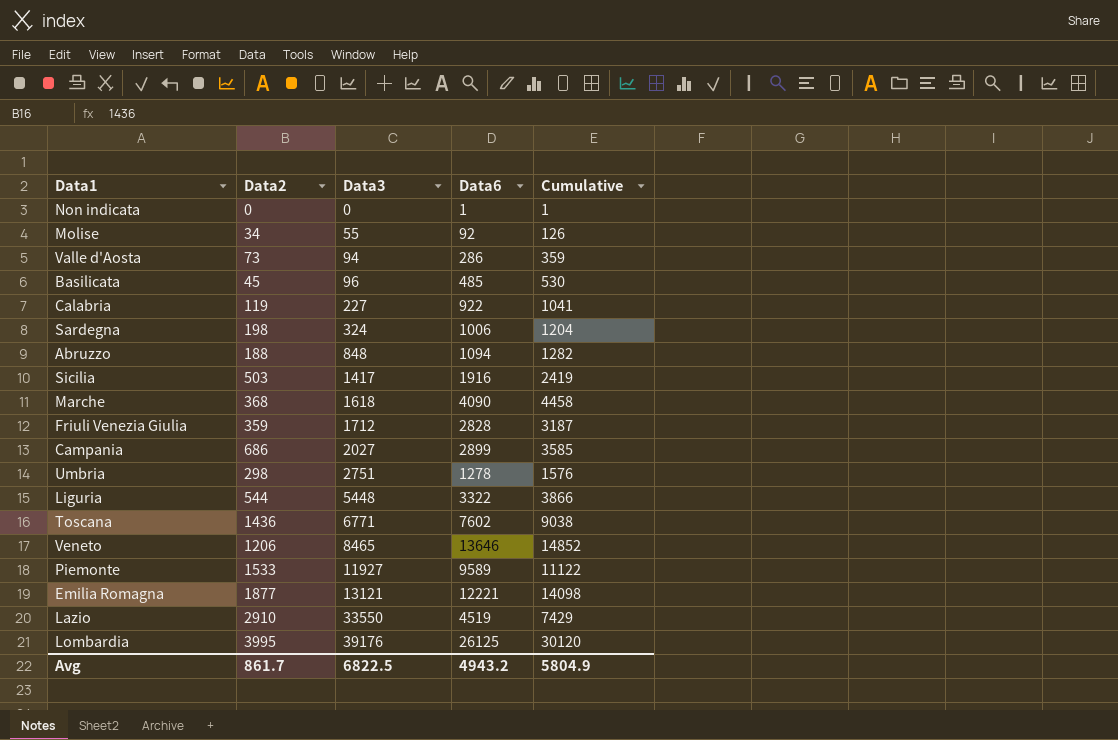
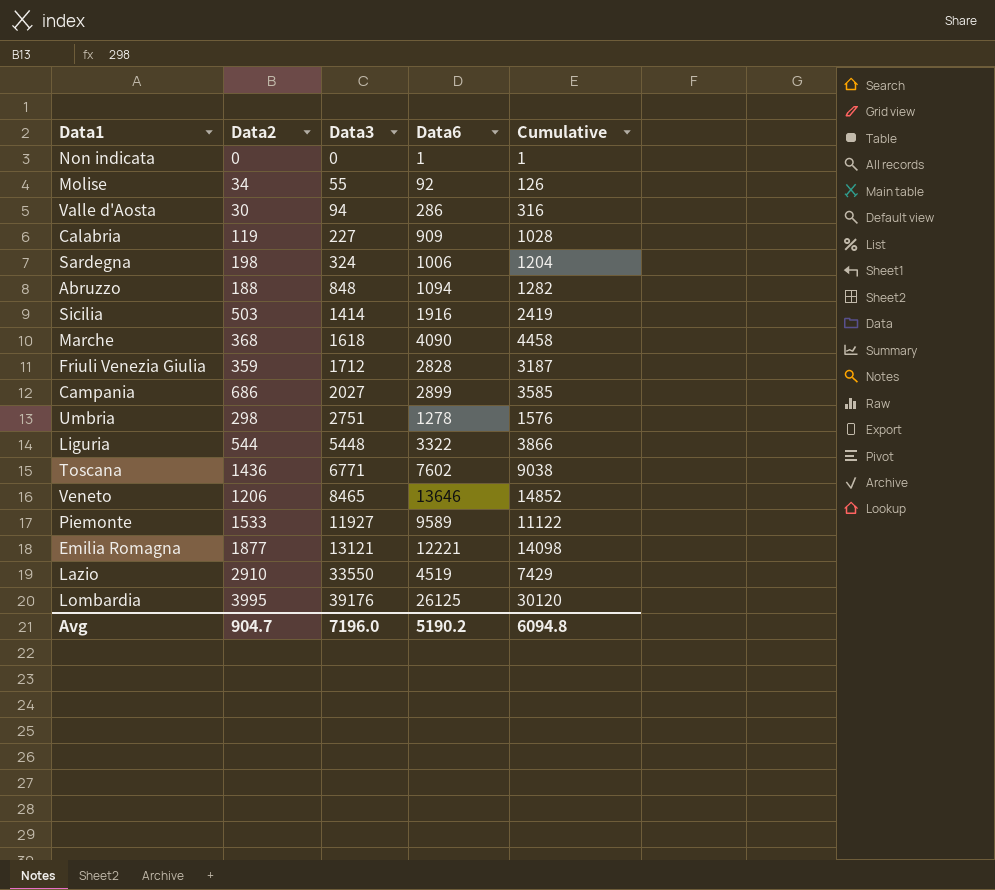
row Basilicata: 45 | 96 | 485 | 530 -> none
Valle d'Aosta | Data2: 73 -> 30
Valle d'Aosta | Cumulative: 359 -> 316
Calabria | Data6: 922 -> 909
Calabria | Cumulative: 1041 -> 1028
Sicilia | Data3: 1417 -> 1414
Avg | Data2: 861.7 -> 904.7
Avg | Data3: 6822.5 -> 7196.0
Avg | Data6: 4943.2 -> 5190.2
Avg | Cumulative: 5804.9 -> 6094.8

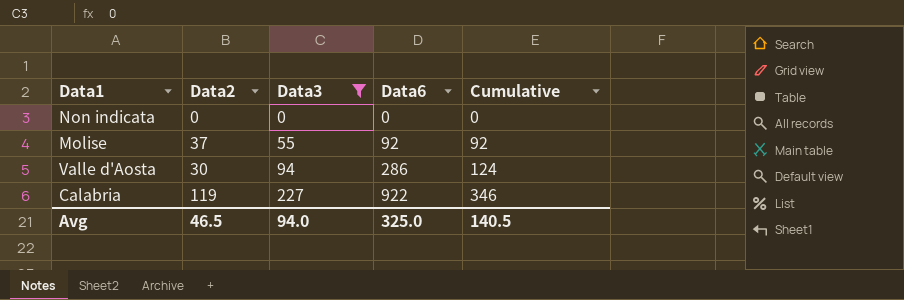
filter: none -> Data3 <= 227
column Cumulative | formula: [Data2] + [Data6] -> [Data2] + [Data3]
Non indicata | Data6: 1 -> 0
Molise | Data2: 34 -> 37
Calabria | Data6: 909 -> 922
Avg | Data2: 904.7 -> 46.5
Avg | Data3: 7196.0 -> 94.0
Avg | Data6: 5190.2 -> 325.0
Avg | Cumulative: 6094.8 -> 140.5

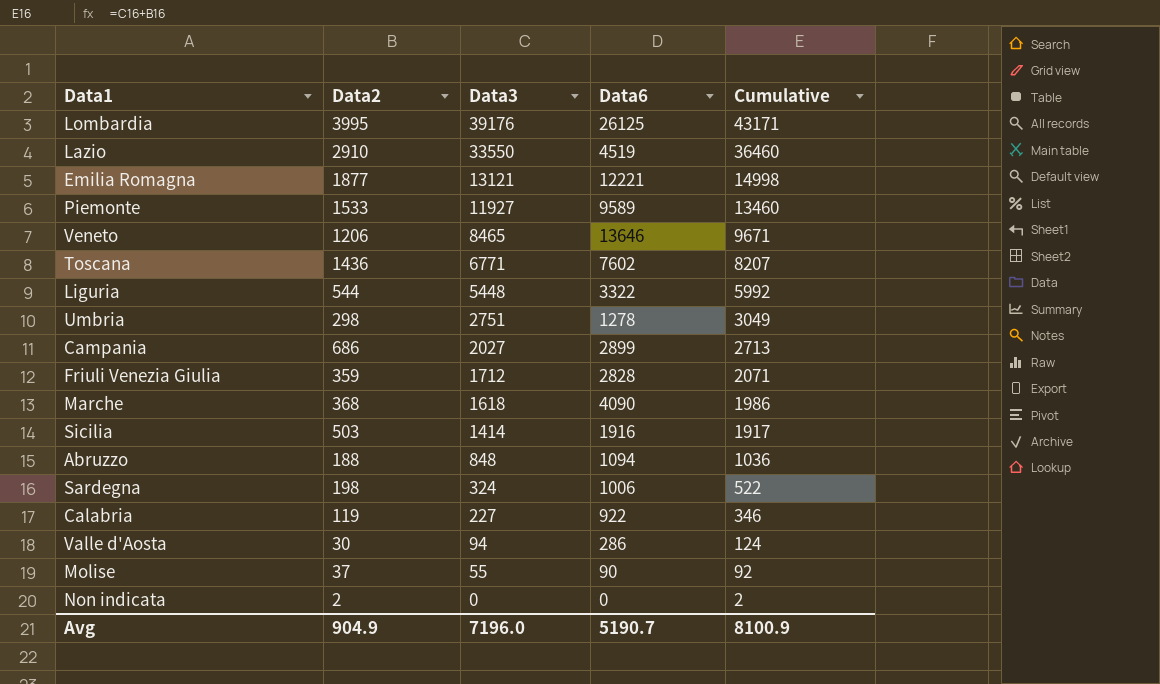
filter: Data3 <= 227 -> none
row order: Data3 ascending -> Data3 descending
Molise | Data6: 92 -> 90
Non indicata | Data2: 0 -> 2
Non indicata | Cumulative: 0 -> 2
Avg | Data2: 46.5 -> 904.9
Avg | Data3: 94.0 -> 7196.0
Avg | Data6: 325.0 -> 5190.7
Avg | Cumulative: 140.5 -> 8100.9

